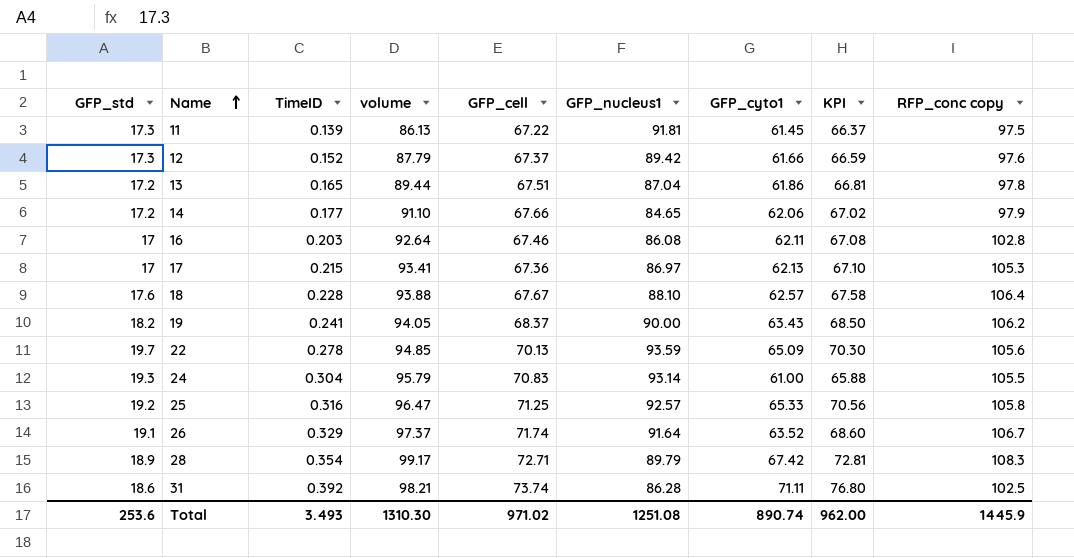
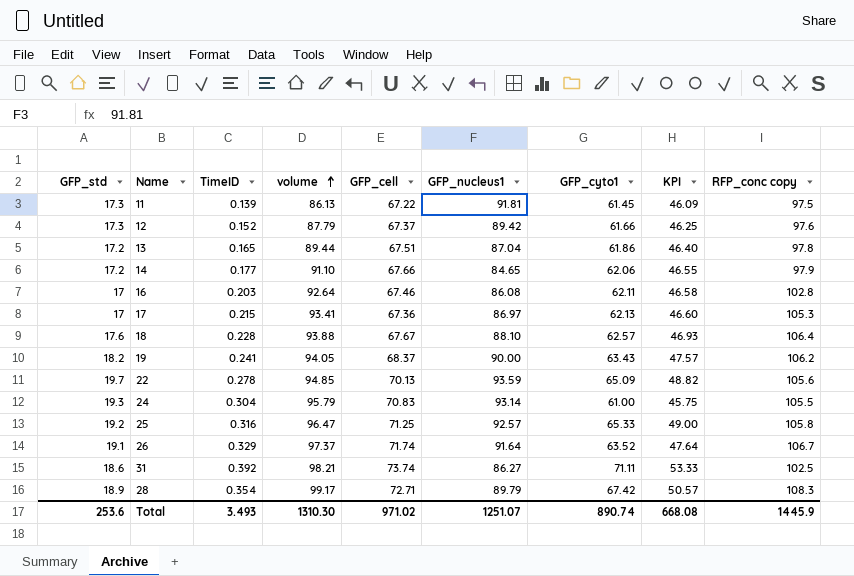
row order: Name ascending -> volume ascending
column KPI | formula: [GFP_cyto1] * 1.08 -> [GFP_cyto1] * 0.75
31 | GFP_nucleus1: 86.28 -> 86.27
Total | GFP_nucleus1: 1251.08 -> 1251.07
Total | KPI: 962.00 -> 668.08

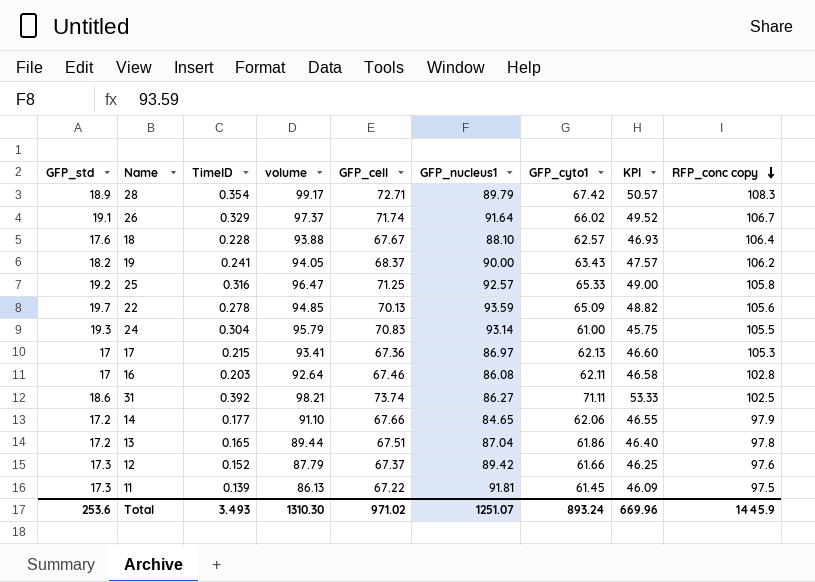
row order: volume ascending -> RFP_conc copy descending
26 | GFP_cyto1: 63.52 -> 66.02
26 | KPI: 47.64 -> 49.52
Total | GFP_cyto1: 890.74 -> 893.24
Total | KPI: 668.08 -> 669.96

